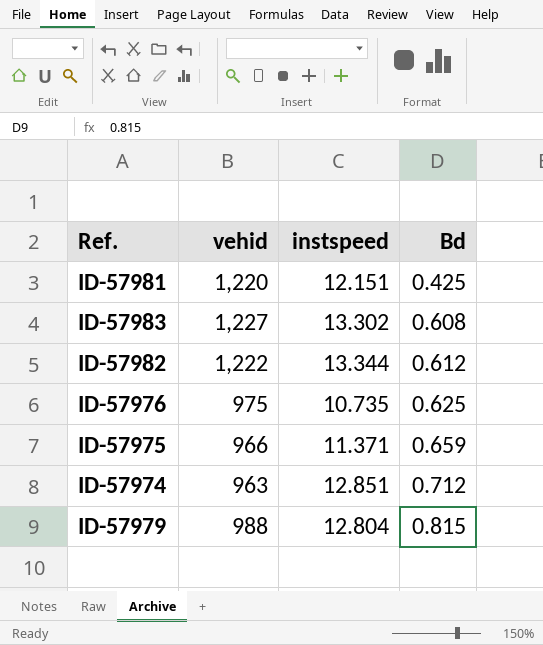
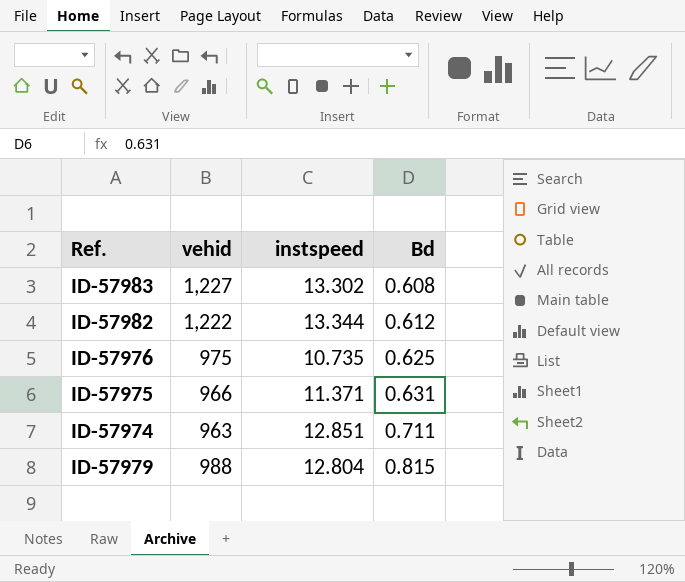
row ID-57981: 1,220 | 12.151 | 0.425 -> none
ID-57975 | Bd: 0.659 -> 0.631
ID-57974 | Bd: 0.712 -> 0.711

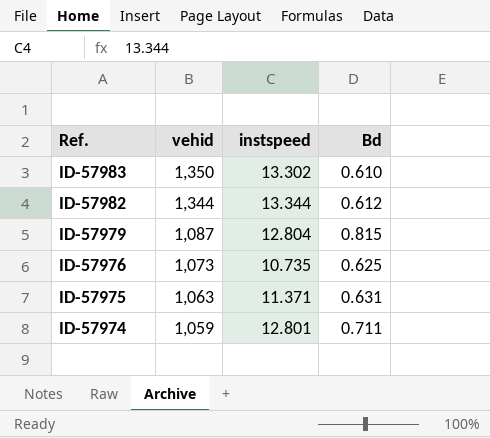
row order: Bd ascending -> Ref. descending
ID-57983 | vehid: 1,227 -> 1,350
ID-57983 | Bd: 0.608 -> 0.610
ID-57982 | vehid: 1,222 -> 1,344
ID-57979 | vehid: 988 -> 1,087
ID-57976 | vehid: 975 -> 1,073
ID-57975 | vehid: 966 -> 1,063
ID-57974 | vehid: 963 -> 1,059
ID-57974 | instspeed: 12.851 -> 12.801

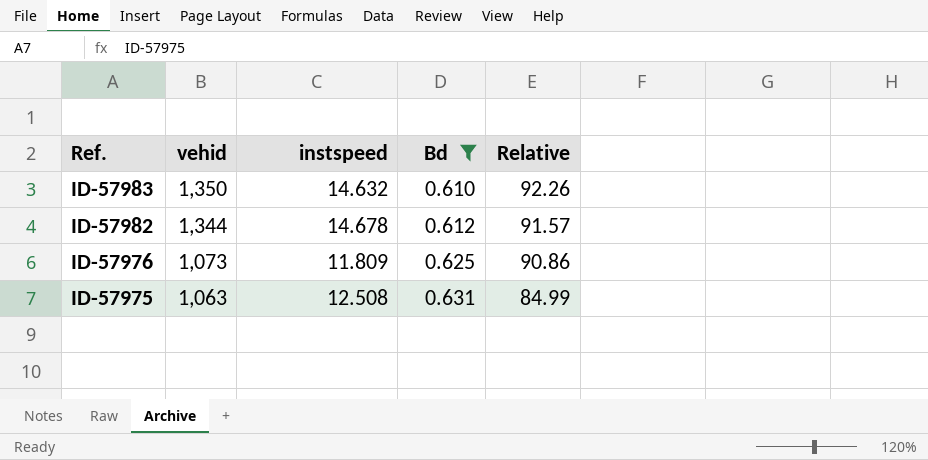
filter: none -> Bd <= 0.631
column Relative | formula: none -> [vehid] / [instspeed]
ID-57983 | instspeed: 13.302 -> 14.632
ID-57982 | instspeed: 13.344 -> 14.678
ID-57976 | instspeed: 10.735 -> 11.809
ID-57975 | instspeed: 11.371 -> 12.508

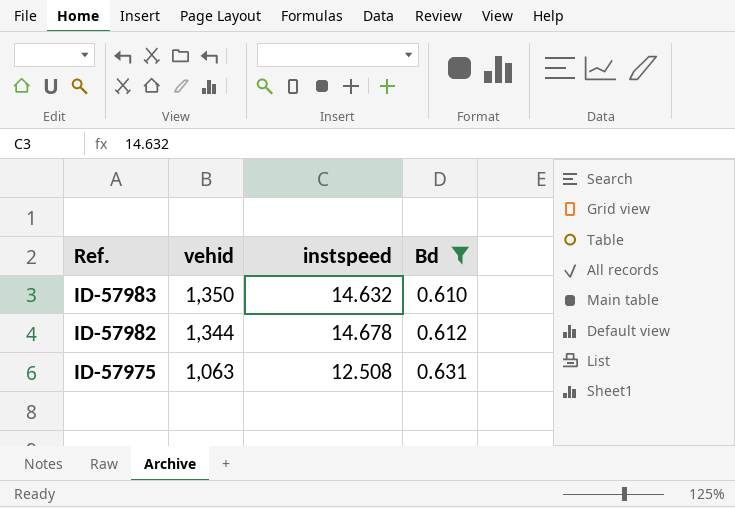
column Relative | formula: [vehid] / [instspeed] -> none
row ID-57976: 1,073 | 11.809 | 0.625 | 90.86 -> none

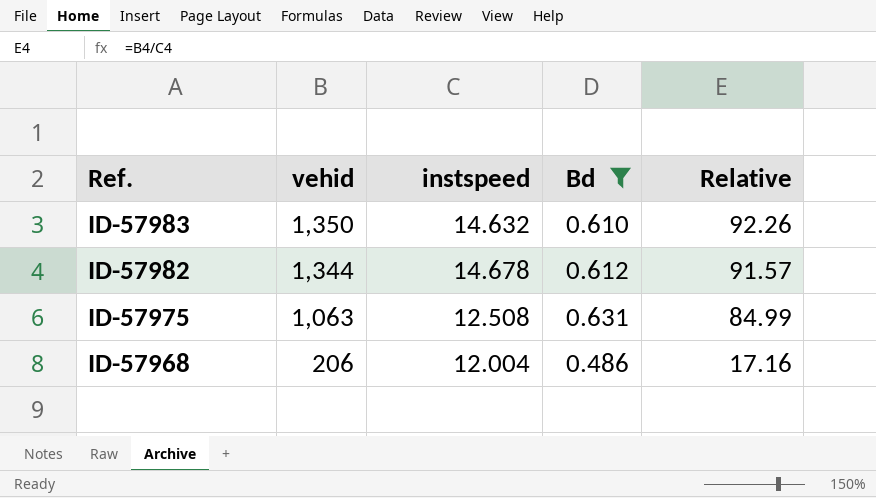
column Relative | formula: none -> [vehid] / [instspeed]
row ID-57968: none -> 206 | 12.004 | 0.486 | 17.16

